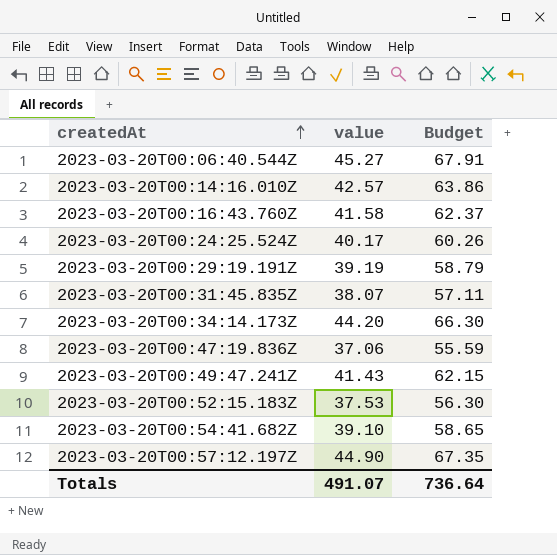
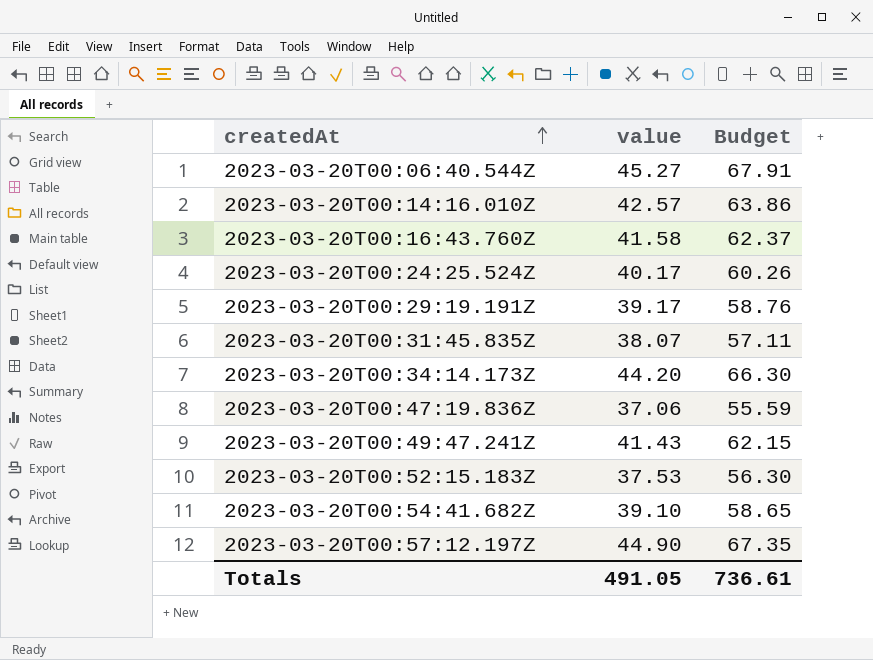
2023-03-20T00:29:19.191Z | value: 39.19 -> 39.17
2023-03-20T00:29:19.191Z | Budget: 58.79 -> 58.76
Totals | value: 491.07 -> 491.05
Totals | Budget: 736.64 -> 736.61

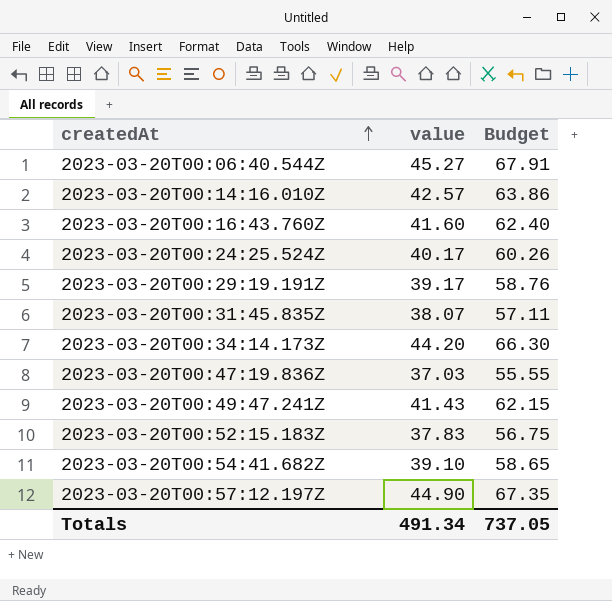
2023-03-20T00:16:43.760Z | value: 41.58 -> 41.60
2023-03-20T00:16:43.760Z | Budget: 62.37 -> 62.40
2023-03-20T00:47:19.836Z | value: 37.06 -> 37.03
2023-03-20T00:47:19.836Z | Budget: 55.59 -> 55.55
2023-03-20T00:52:15.183Z | value: 37.53 -> 37.83
2023-03-20T00:52:15.183Z | Budget: 56.30 -> 56.75
Totals | value: 491.05 -> 491.34
Totals | Budget: 736.61 -> 737.05

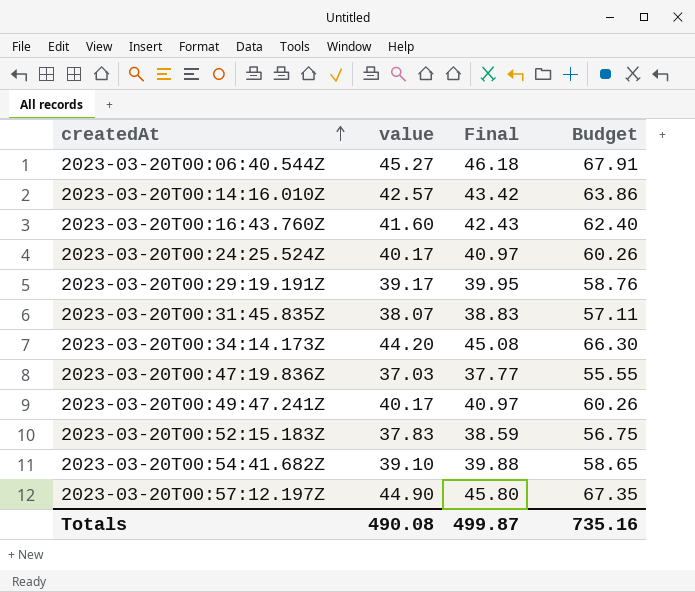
column Final | formula: none -> [value] * 1.02
2023-03-20T00:49:47.241Z | value: 41.43 -> 40.17
2023-03-20T00:49:47.241Z | Budget: 62.15 -> 60.26
Totals | value: 491.34 -> 490.08
Totals | Budget: 737.05 -> 735.16

